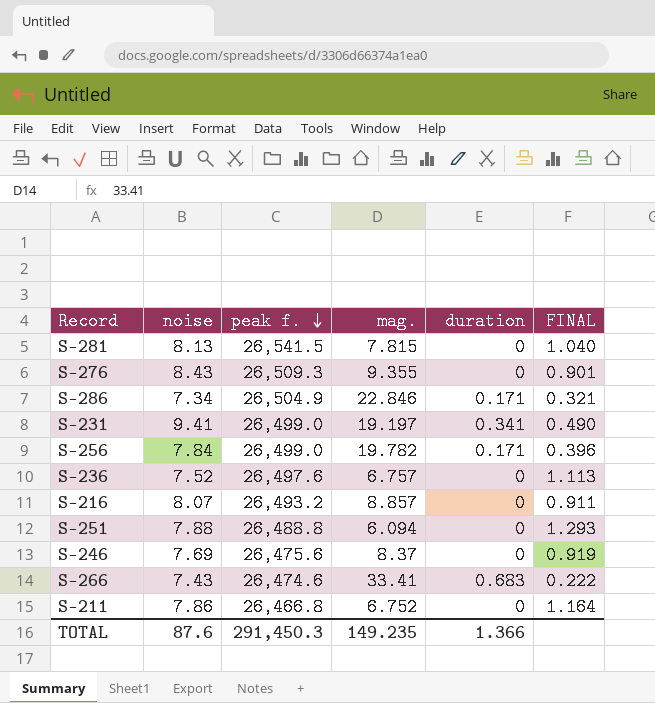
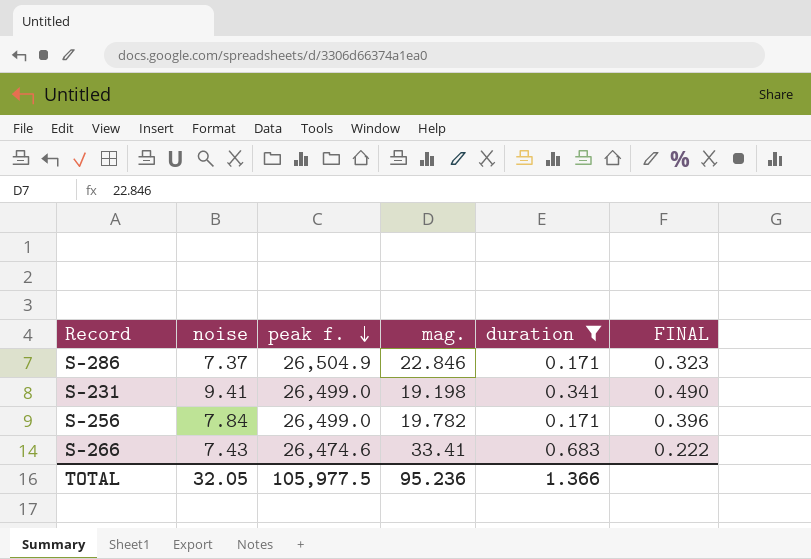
filter: none -> duration != 0
S-286 | noise: 7.34 -> 7.37
S-286 | FINAL: 0.321 -> 0.323
S-231 | mag.: 19.197 -> 19.198
TOTAL | noise: 87.6 -> 32.05
TOTAL | peak f.: 291,450.3 -> 105,977.5
TOTAL | mag.: 149.235 -> 95.236

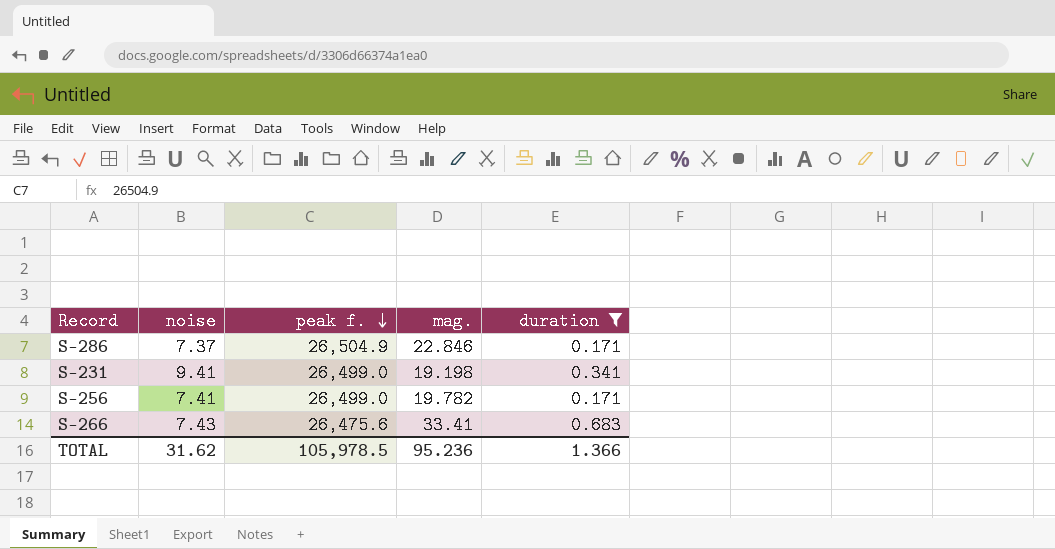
column FINAL | formula: [noise] / [mag.] -> none
S-256 | noise: 7.84 -> 7.41
S-266 | peak f.: 26,474.6 -> 26,475.6
TOTAL | noise: 32.05 -> 31.62
TOTAL | peak f.: 105,977.5 -> 105,978.5

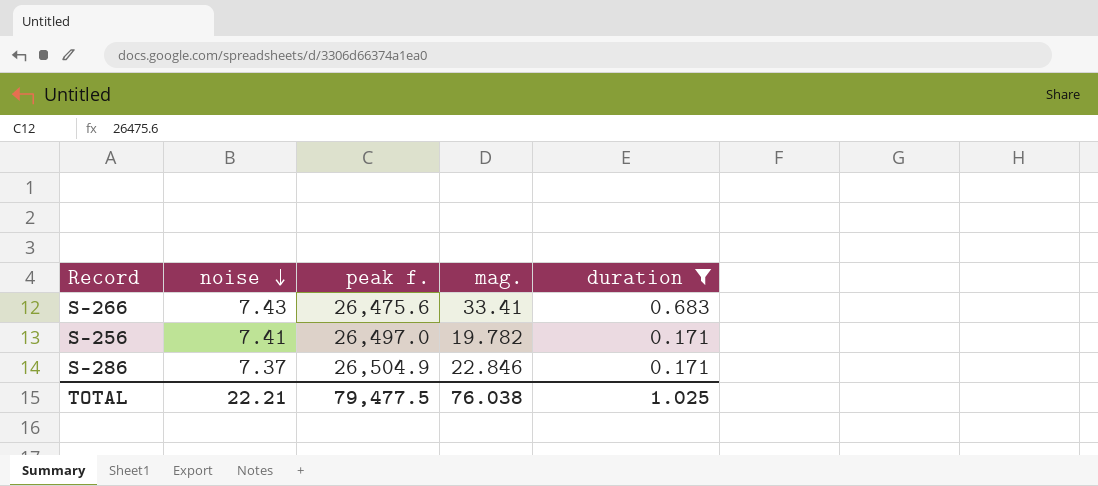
row order: peak f. descending -> noise descending
row S-231: 9.41 | 26,499.0 | 19.198 | 0.341 -> none
S-256 | peak f.: 26,499.0 -> 26,497.0
TOTAL | noise: 31.62 -> 22.21
TOTAL | peak f.: 105,978.5 -> 79,477.5
TOTAL | mag.: 95.236 -> 76.038
TOTAL | duration: 1.366 -> 1.025

